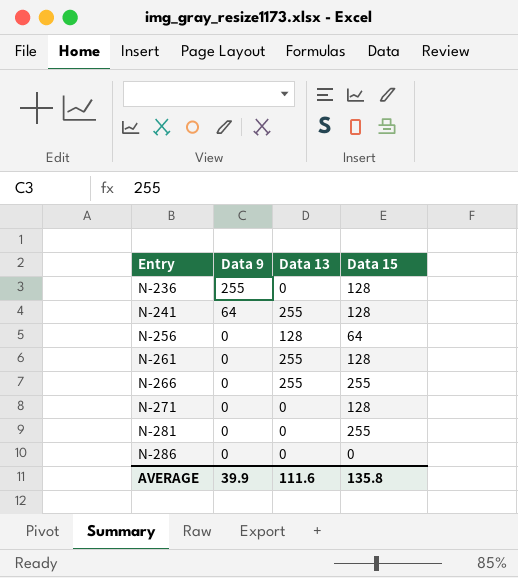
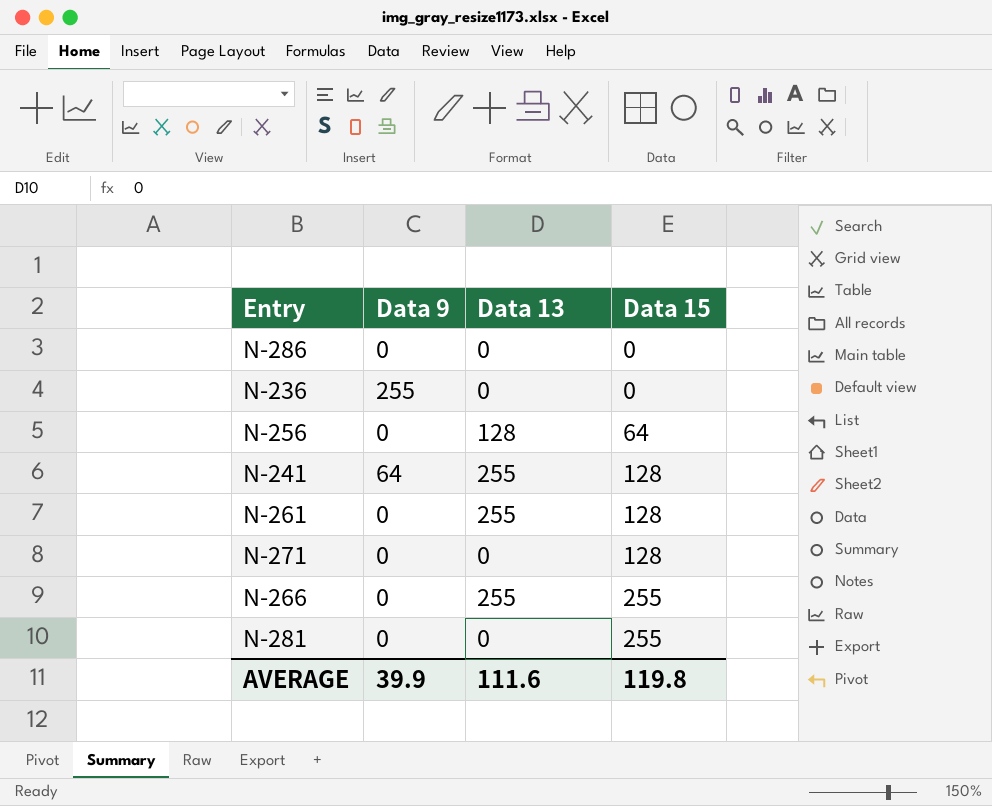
row order: Entry ascending -> Data 15 ascending
N-236 | Data 15: 128 -> 0
AVERAGE | Data 15: 135.8 -> 119.8

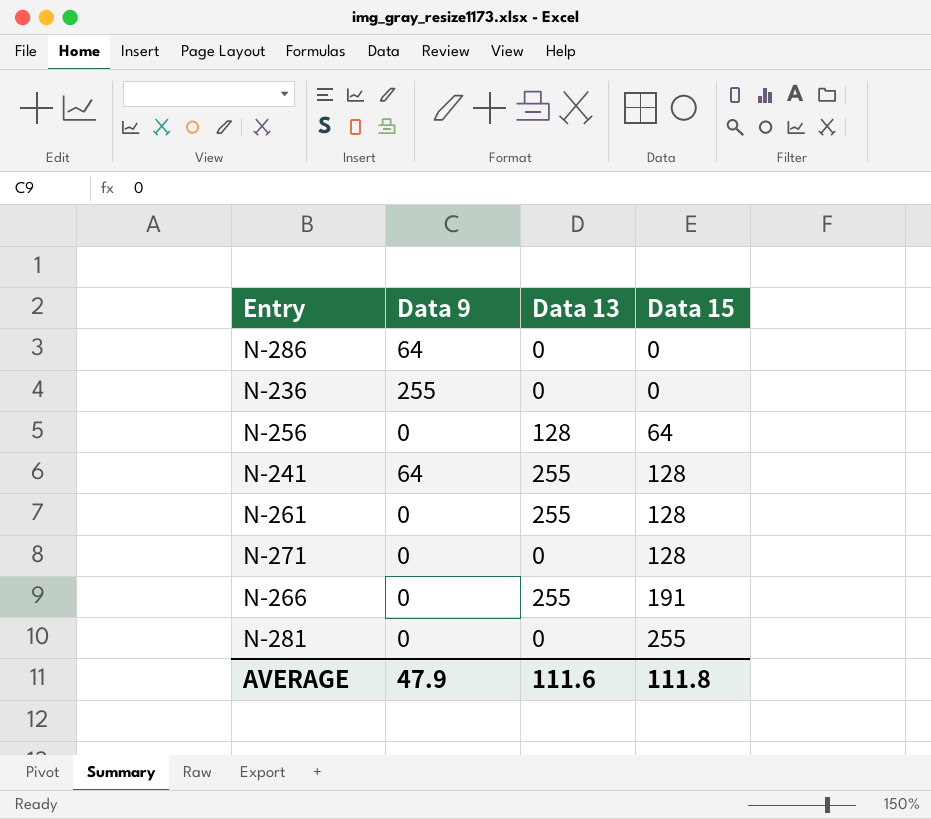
N-286 | Data 9: 0 -> 64
N-266 | Data 15: 255 -> 191
AVERAGE | Data 9: 39.9 -> 47.9
AVERAGE | Data 15: 119.8 -> 111.8

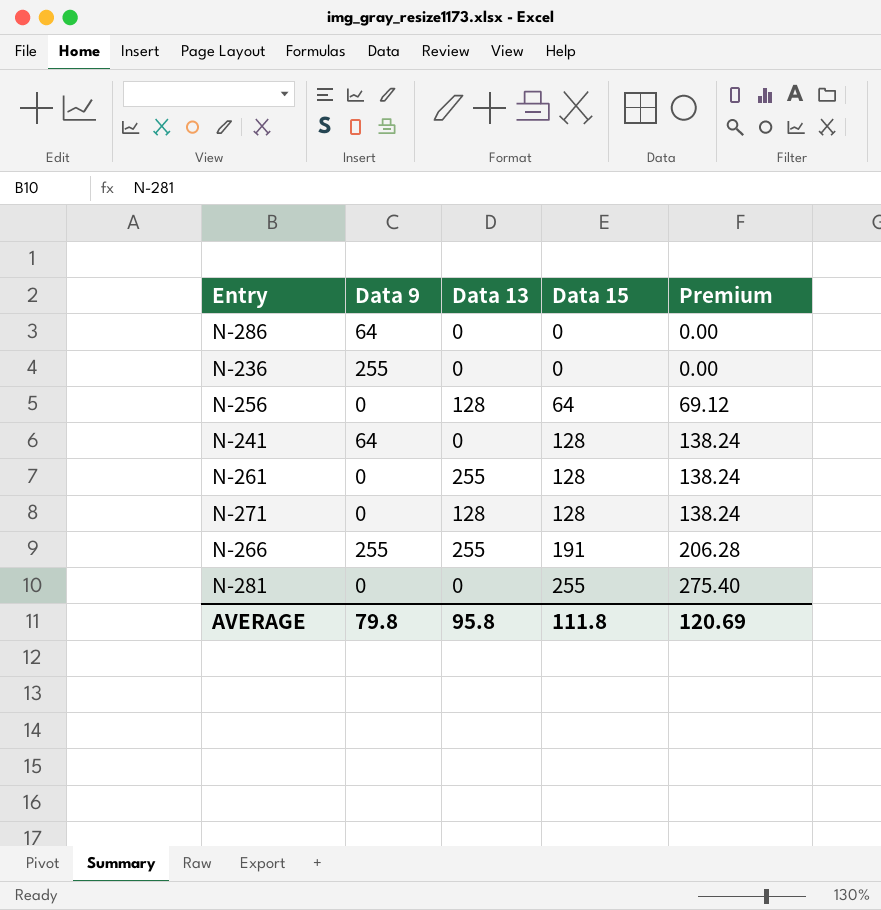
column Premium | formula: none -> [Data 15] * 1.08
N-241 | Data 13: 255 -> 0
N-271 | Data 13: 0 -> 128
N-266 | Data 9: 0 -> 255
AVERAGE | Data 9: 47.9 -> 79.8
AVERAGE | Data 13: 111.6 -> 95.8

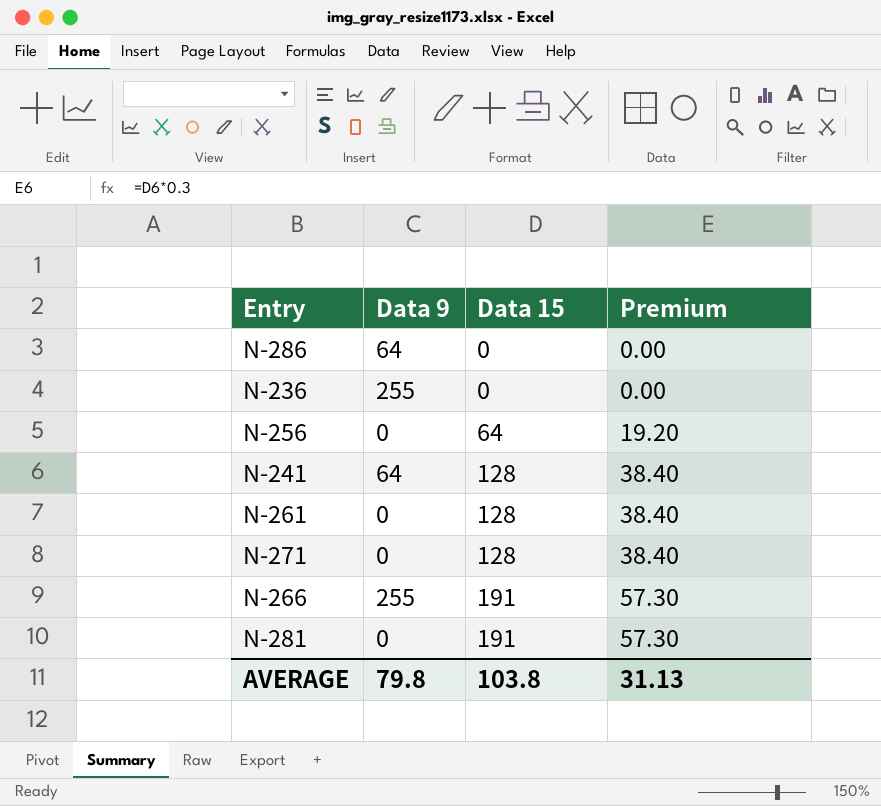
column Data 13 | position: 3 -> none
column Premium | formula: [Data 15] * 1.08 -> [Data 15] * 0.3
N-281 | Data 15: 255 -> 191
AVERAGE | Data 15: 111.8 -> 103.8
AVERAGE | Premium: 120.69 -> 31.13

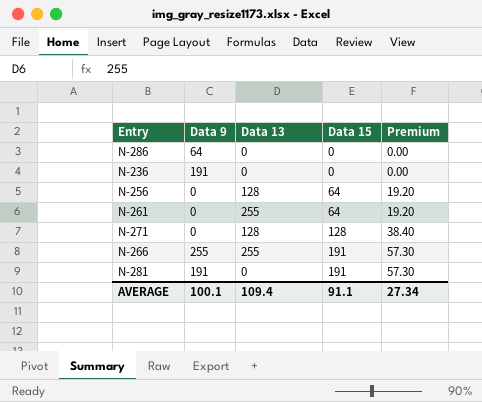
column Data 13 | position: none -> 3
row N-241: 64 | 128 | 38.40 -> none
N-236 | Data 9: 255 -> 191
N-261 | Data 15: 128 -> 64
N-261 | Premium: 38.40 -> 19.20
N-281 | Data 9: 0 -> 191
AVERAGE | Data 9: 79.8 -> 100.1
AVERAGE | Data 15: 103.8 -> 91.1
AVERAGE | Premium: 31.13 -> 27.34

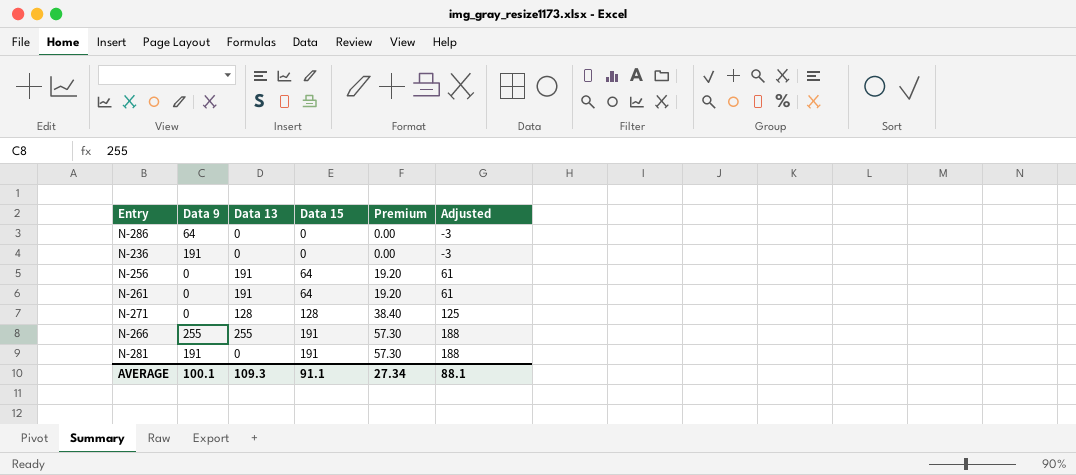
column Adjusted | formula: none -> [Data 15] - 3
N-256 | Data 13: 128 -> 191
N-261 | Data 13: 255 -> 191
AVERAGE | Data 13: 109.4 -> 109.3

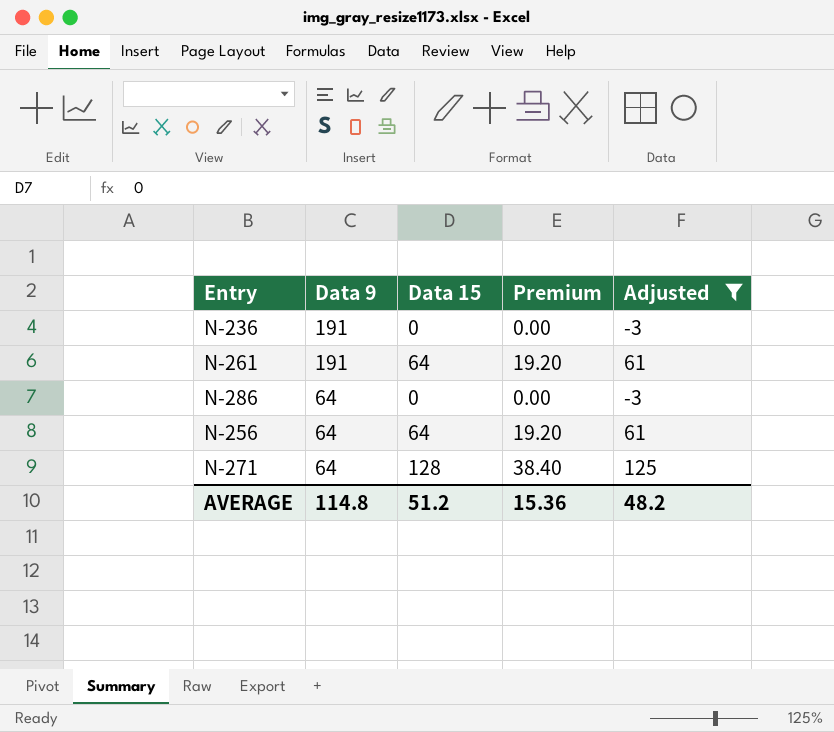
filter: none -> Adjusted != 188
row order: Data 15 ascending -> Data 9 descending
column Data 13 | position: 3 -> none
N-261 | Data 9: 0 -> 191
N-256 | Data 9: 0 -> 64
N-271 | Data 9: 0 -> 64
AVERAGE | Data 9: 100.1 -> 114.8
AVERAGE | Data 15: 91.1 -> 51.2
AVERAGE | Premium: 27.34 -> 15.36
AVERAGE | Adjusted: 88.1 -> 48.2

